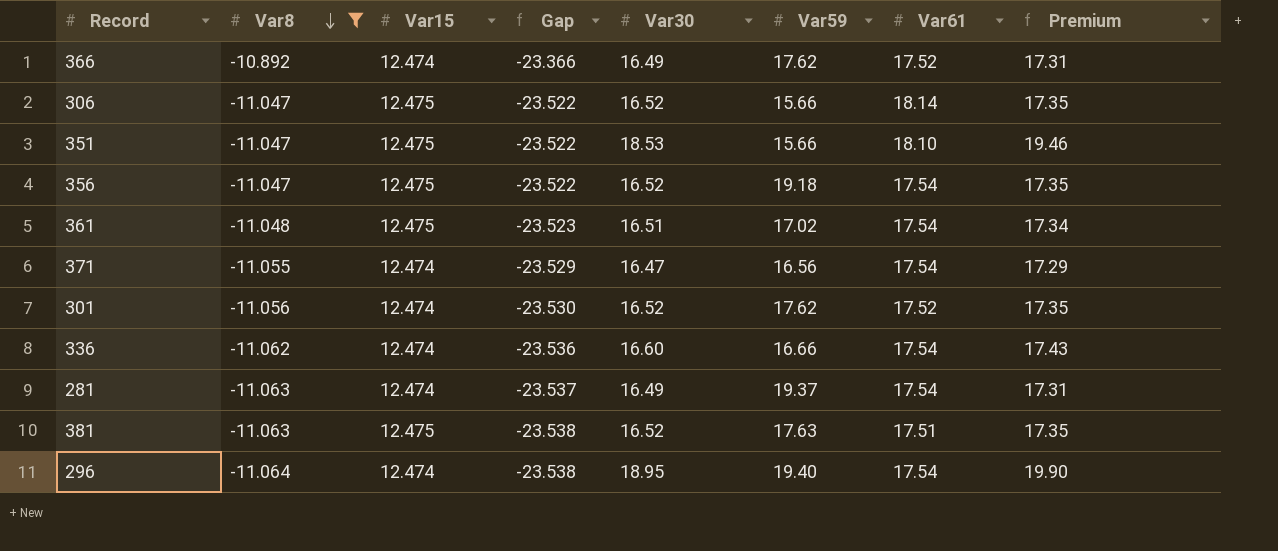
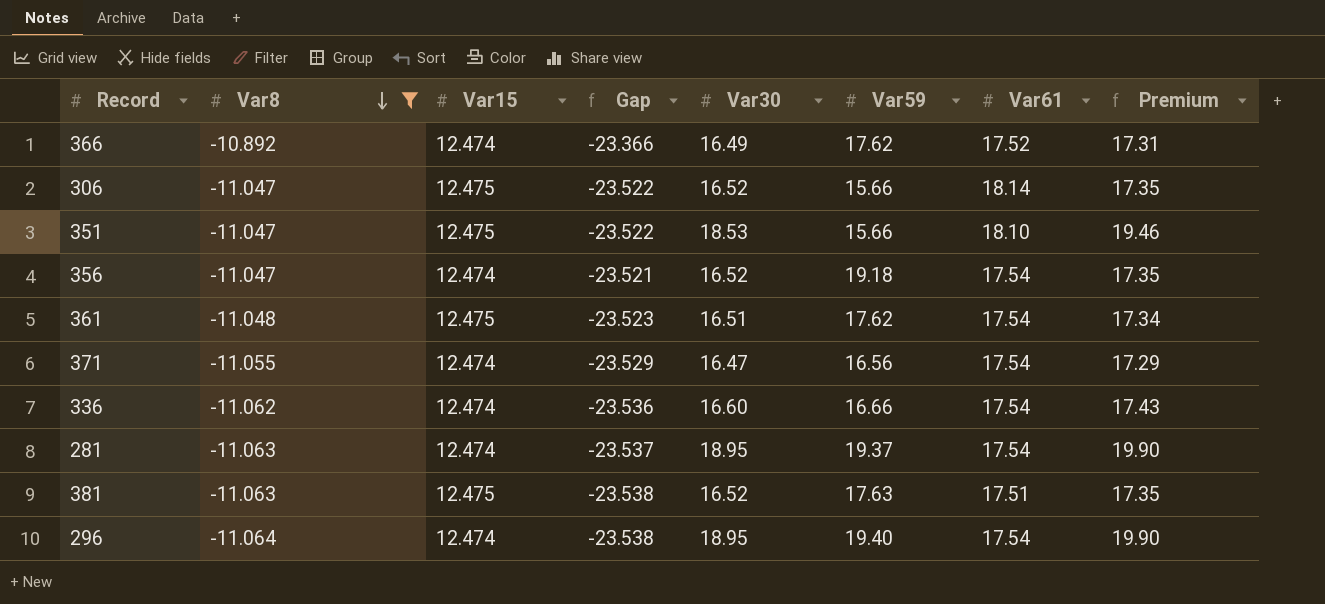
row 301: -11.056 | 12.474 | -23.530 | 16.52 | 17.62 | 17.52 | 17.35 -> none
356 | Var15: 12.475 -> 12.474
356 | Gap: -23.522 -> -23.521
361 | Var59: 17.02 -> 17.62
281 | Var30: 16.49 -> 18.95
281 | Premium: 17.31 -> 19.90

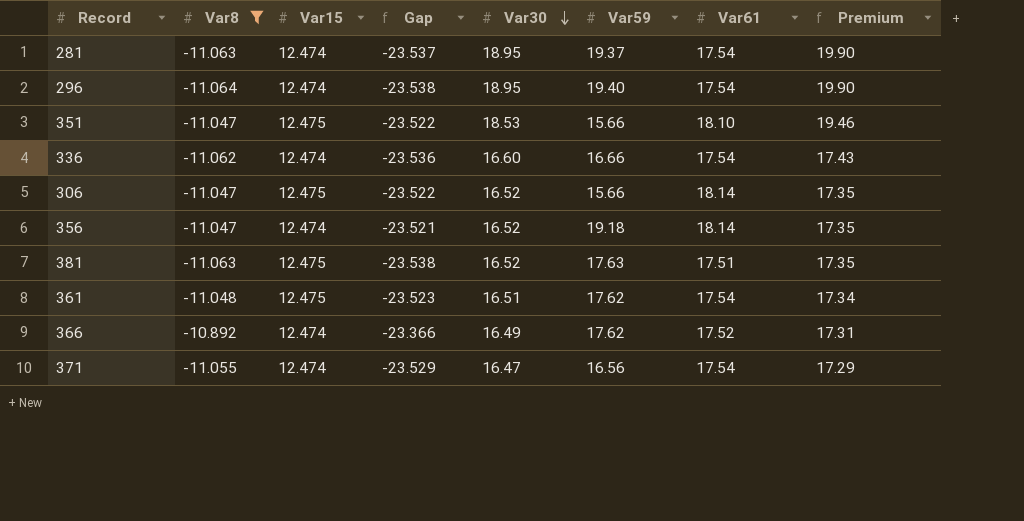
row order: Var8 descending -> Var30 descending
356 | Var61: 17.54 -> 18.14

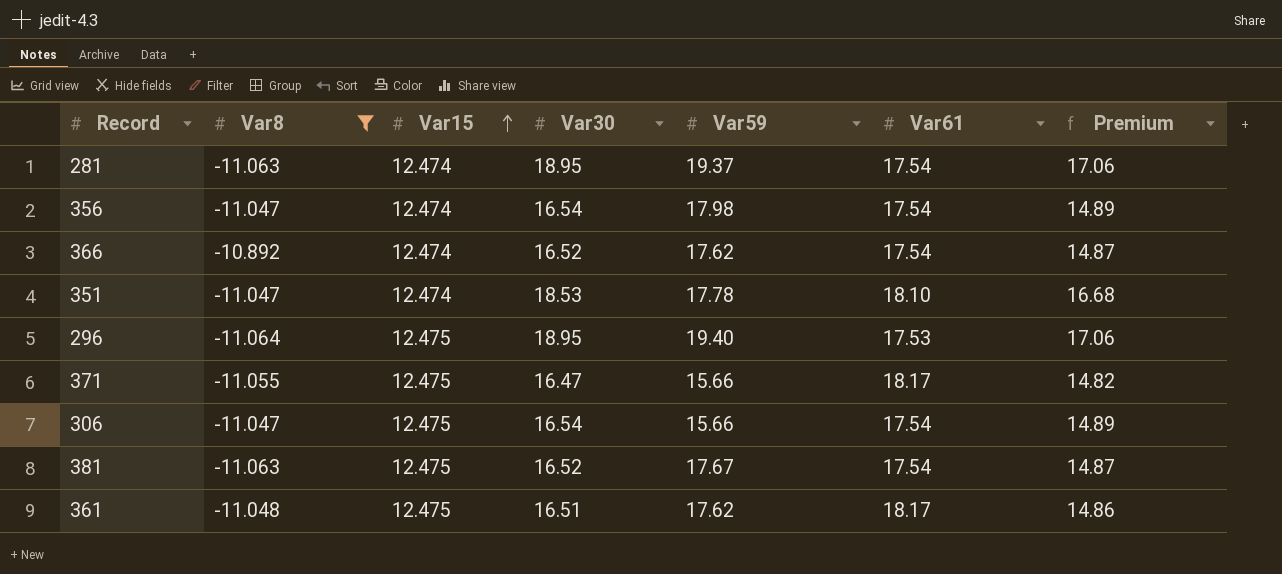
row order: Var30 descending -> Var15 ascending
column Gap | formula: [Var8] - [Var15] -> none
column Premium | formula: [Var30] * 1.05 -> [Var30] * 0.9
row 336: -11.062 | 12.474 | -23.536 | 16.60 | 16.66 | 17.54 | 17.43 -> none
356 | Var30: 16.52 -> 16.54
356 | Var59: 19.18 -> 17.98
356 | Var61: 18.14 -> 17.54
366 | Var30: 16.49 -> 16.52
366 | Var61: 17.52 -> 17.54
351 | Var15: 12.475 -> 12.474
351 | Var59: 15.66 -> 17.78
296 | Var15: 12.474 -> 12.475
296 | Var61: 17.54 -> 17.53
371 | Var15: 12.474 -> 12.475
371 | Var59: 16.56 -> 15.66
371 | Var61: 17.54 -> 18.17
306 | Var30: 16.52 -> 16.54
306 | Var61: 18.14 -> 17.54
381 | Var59: 17.63 -> 17.67
381 | Var61: 17.51 -> 17.54
361 | Var61: 17.54 -> 18.17

